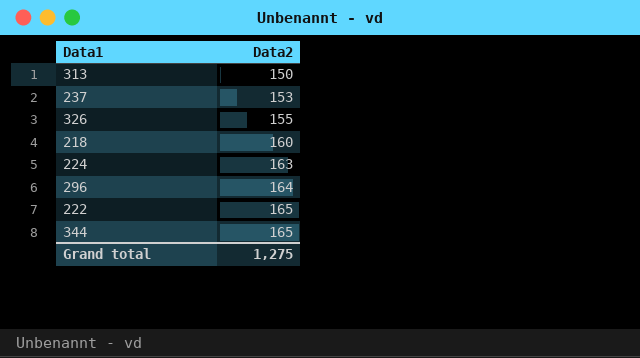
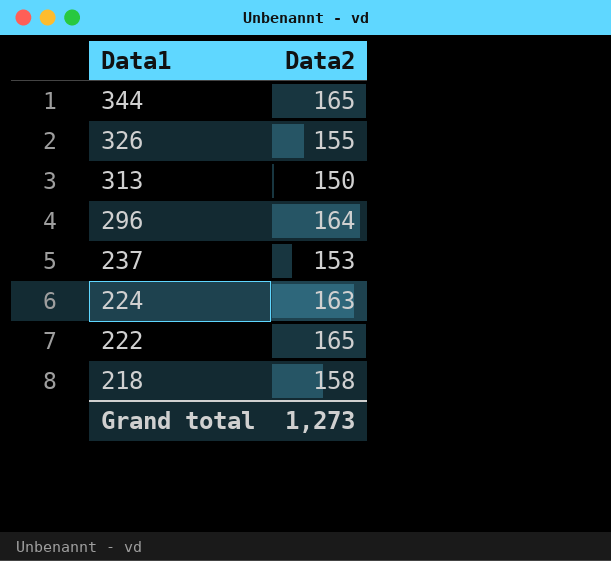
row order: Data2 ascending -> Data1 descending
218 | Data2: 160 -> 158
Grand total | Data2: 1,275 -> 1,273

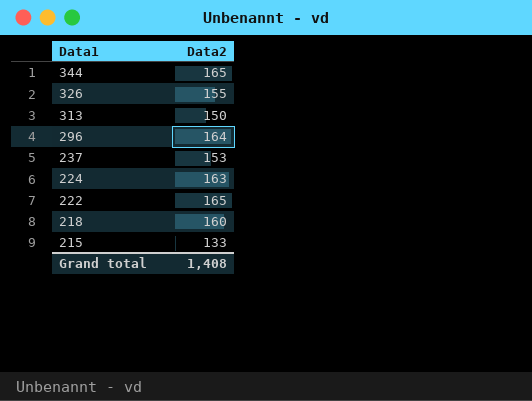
218 | Data2: 158 -> 160
row 215: none -> 133
Grand total | Data2: 1,273 -> 1,408

